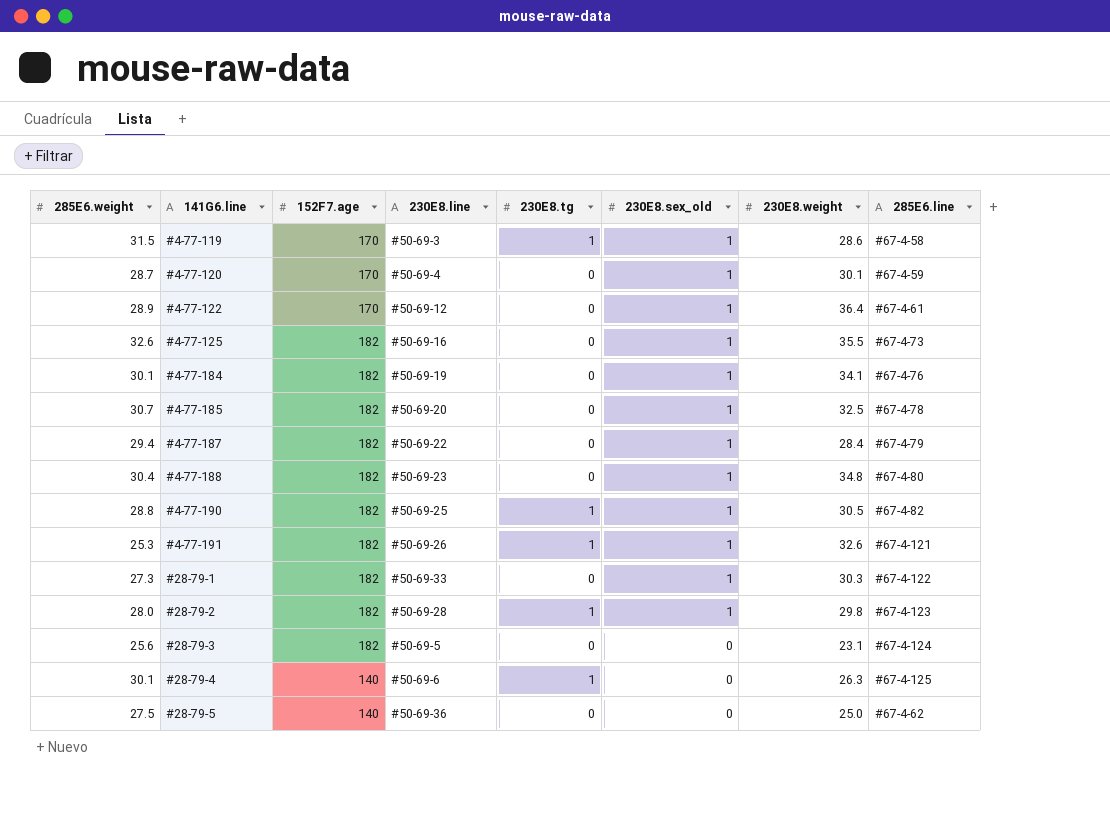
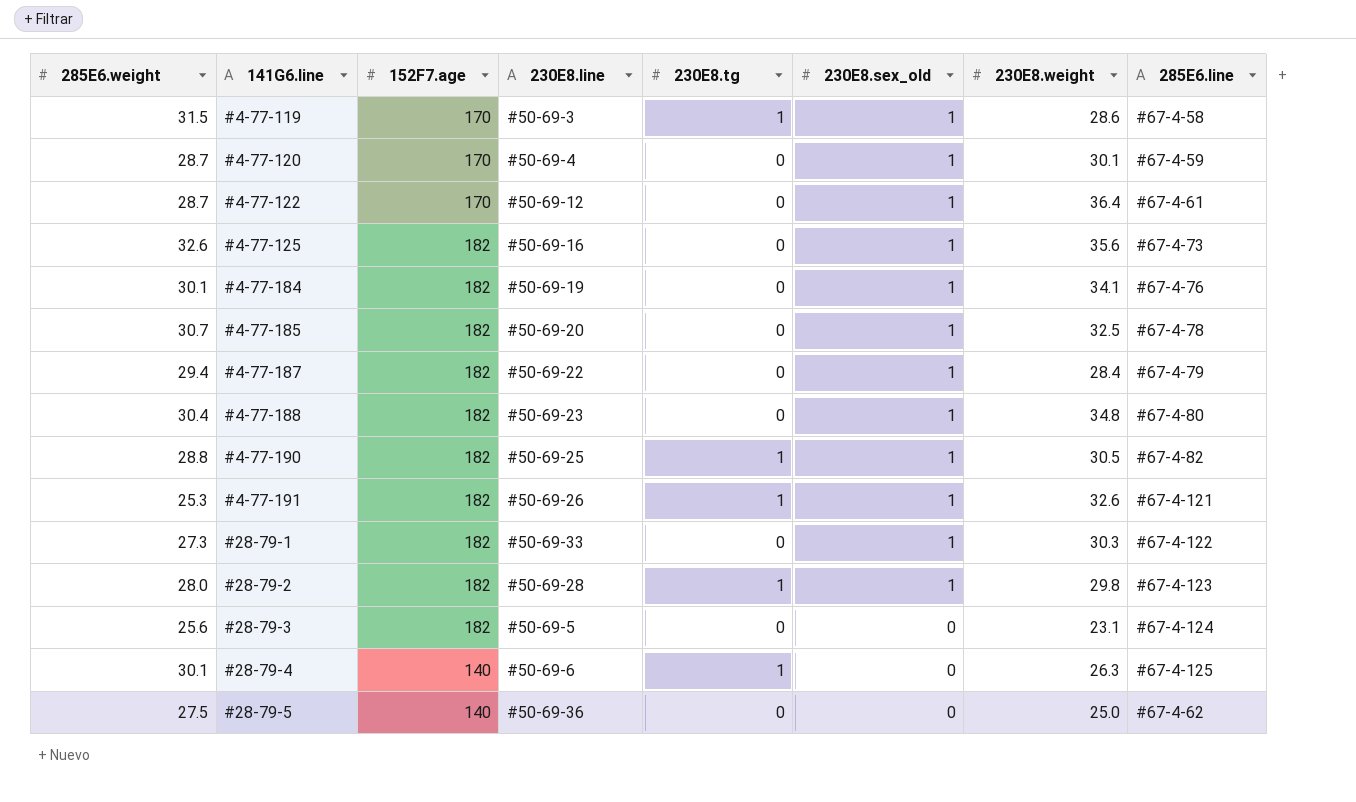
#4-77-122 | 285E6.weight: 28.9 -> 28.7
#4-77-125 | 230E8.weight: 35.5 -> 35.6

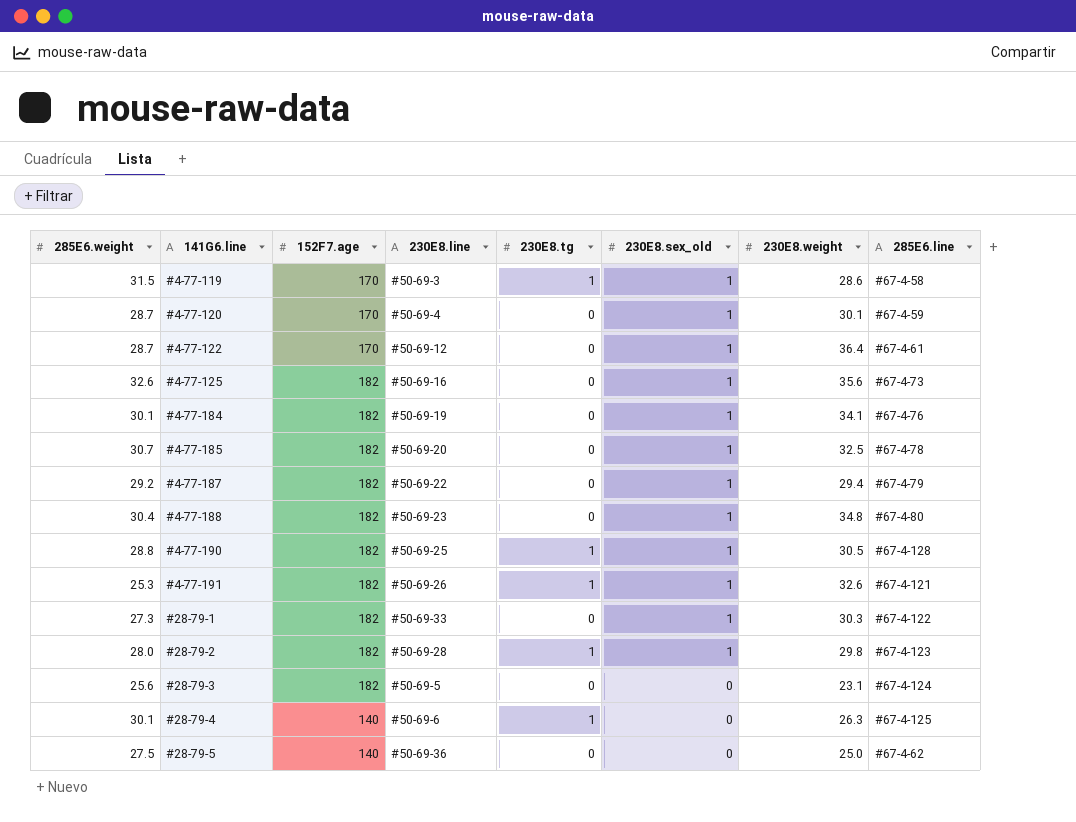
#4-77-187 | 285E6.weight: 29.4 -> 29.2
#4-77-187 | 230E8.weight: 28.4 -> 29.4
#4-77-190 | 285E6.line: #67-4-82 -> #67-4-128

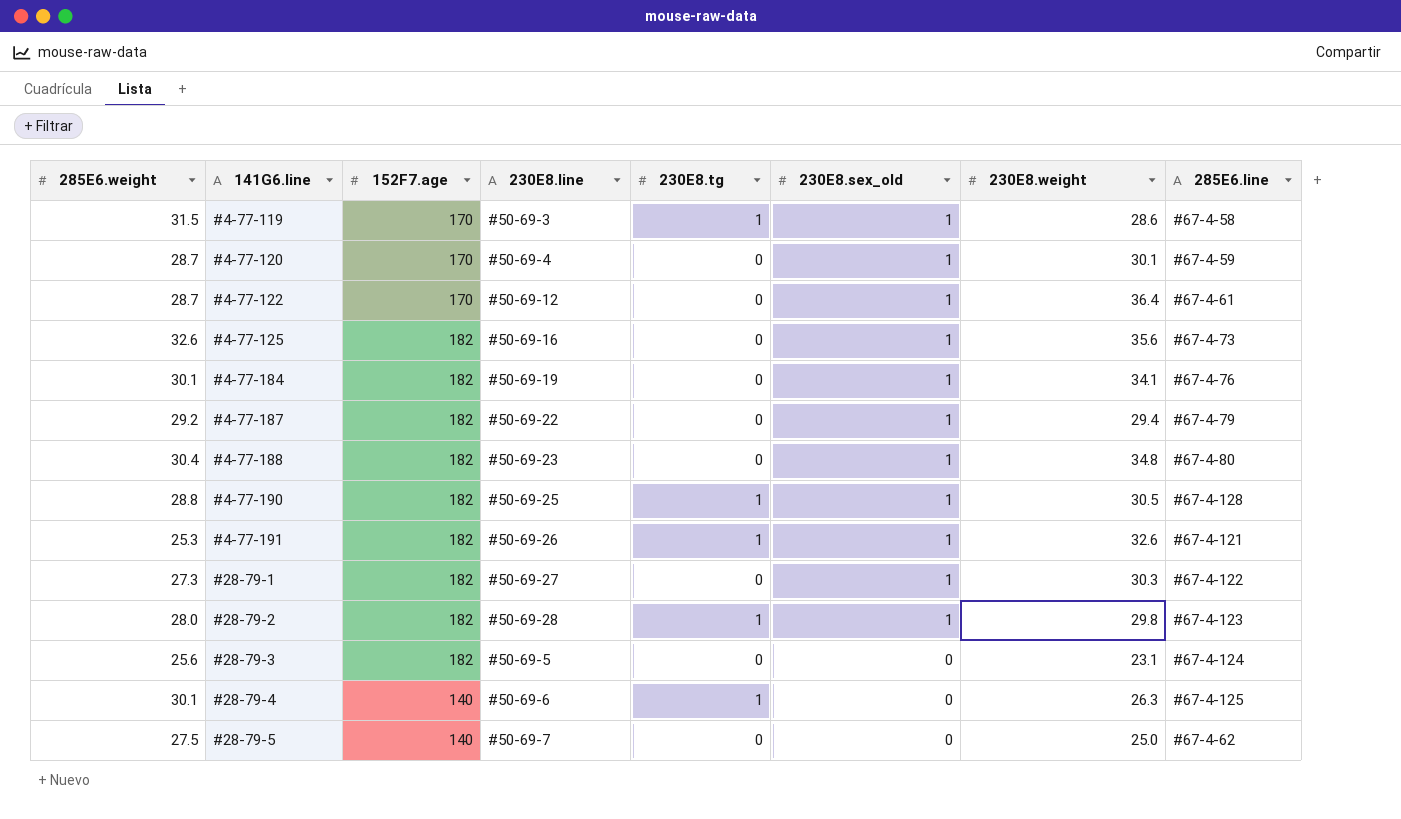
row #4-77-185: 30.7 | 182 | #50-69-20 | 0 | 1 | 32.5 | #67-4-78 -> none
#28-79-1 | 230E8.line: #50-69-33 -> #50-69-27
#28-79-5 | 230E8.line: #50-69-36 -> #50-69-7

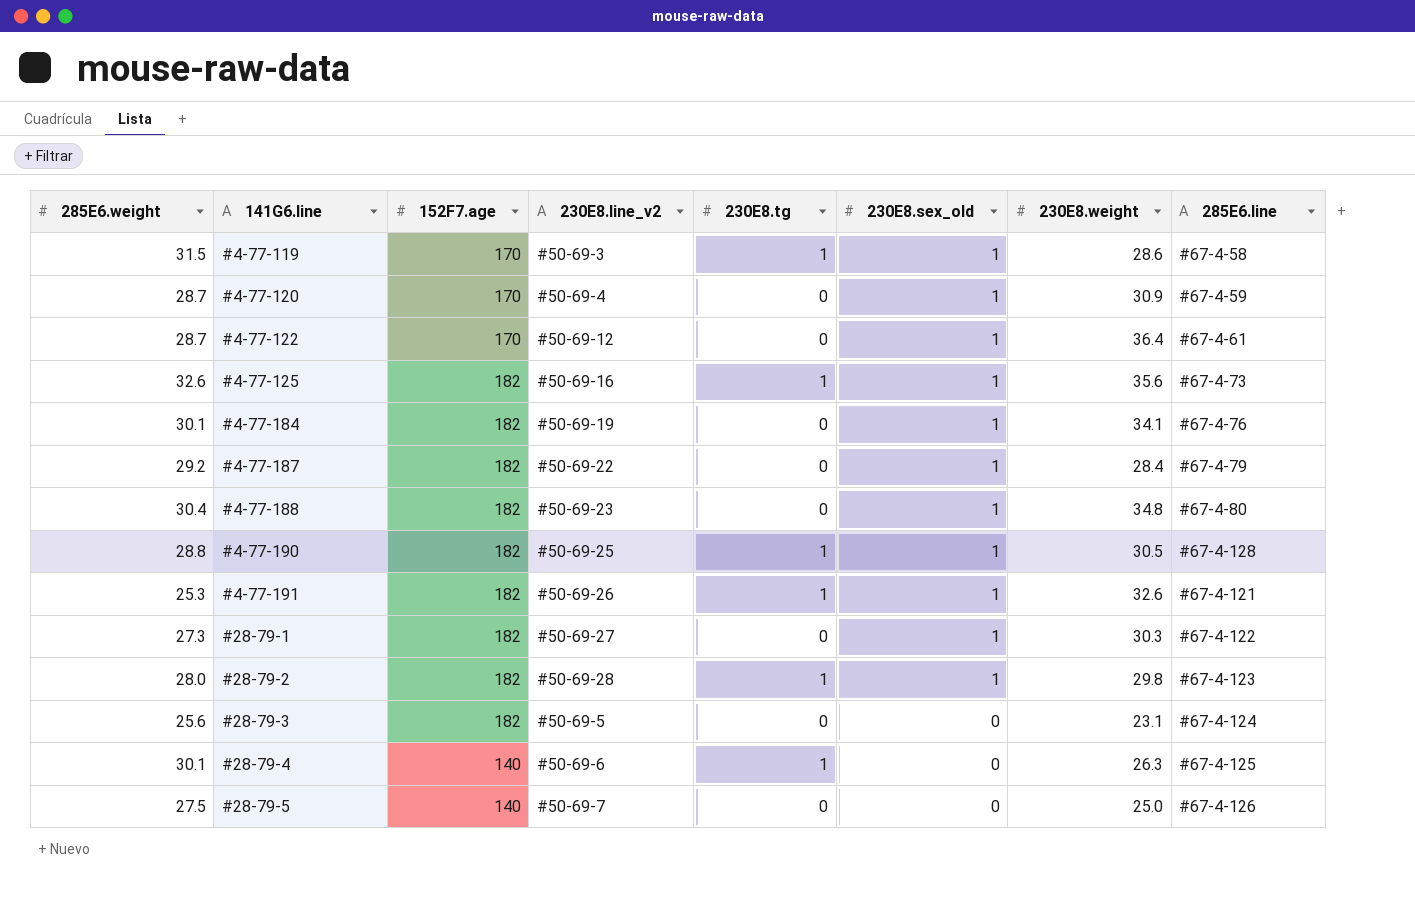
column name: 230E8.line -> 230E8.line_v2
#4-77-120 | 230E8.weight: 30.1 -> 30.9
#4-77-125 | 230E8.tg: 0 -> 1
#4-77-187 | 230E8.weight: 29.4 -> 28.4
#28-79-5 | 285E6.line: #67-4-62 -> #67-4-126

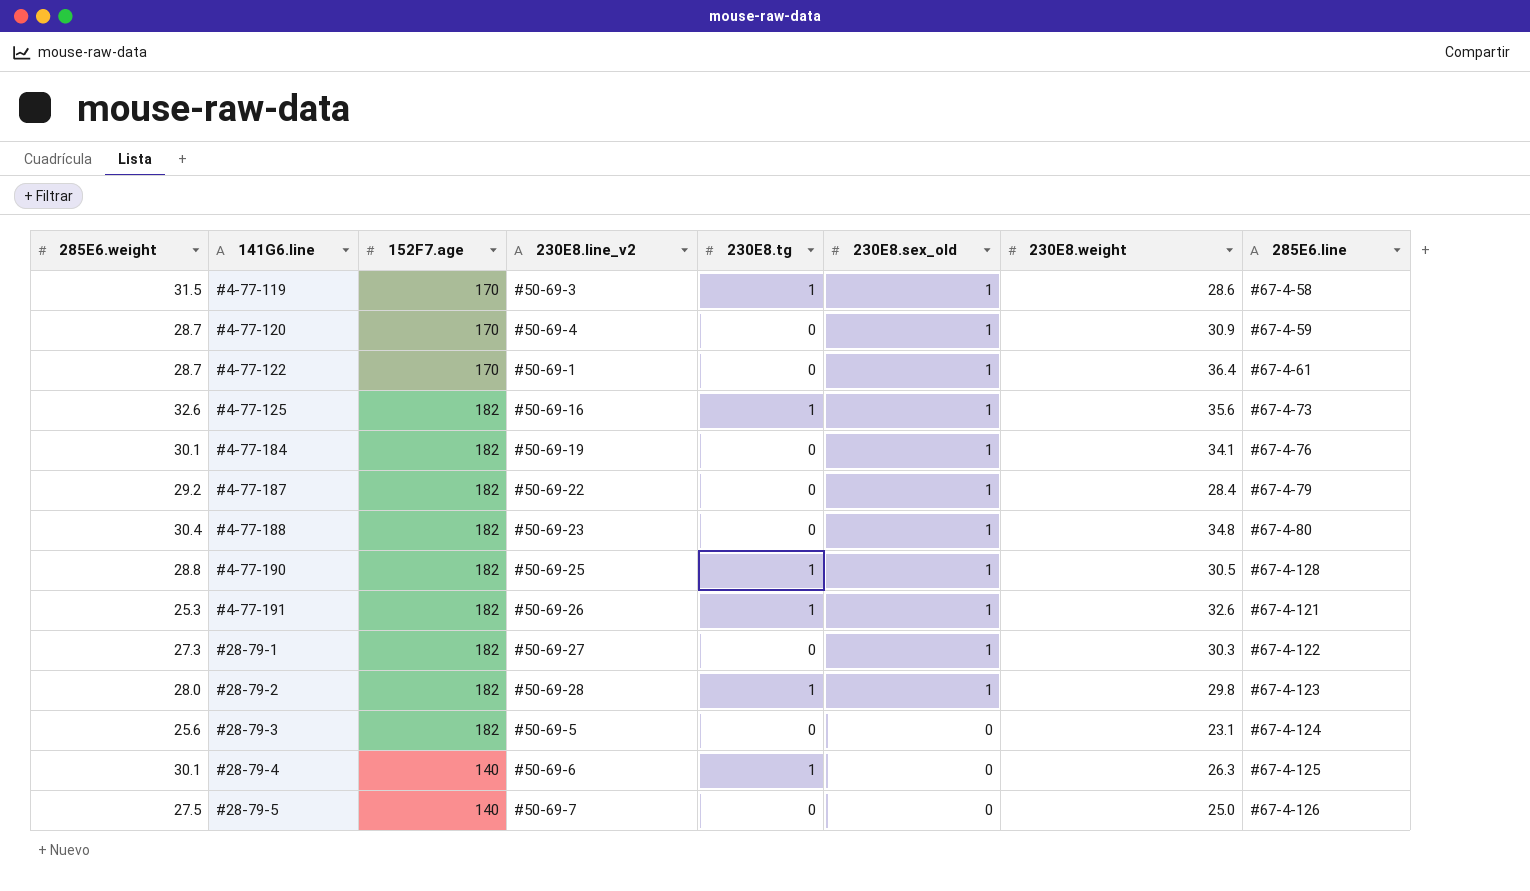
#4-77-122 | 230E8.line_v2: #50-69-12 -> #50-69-1

